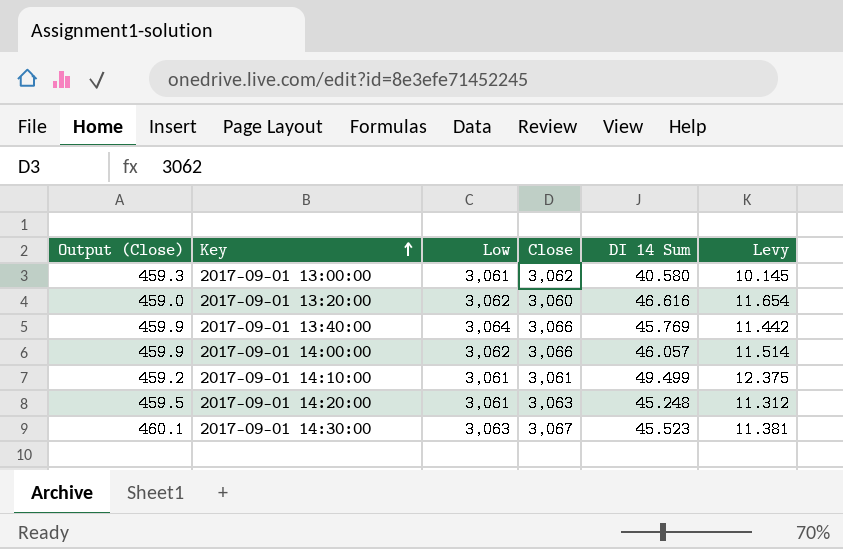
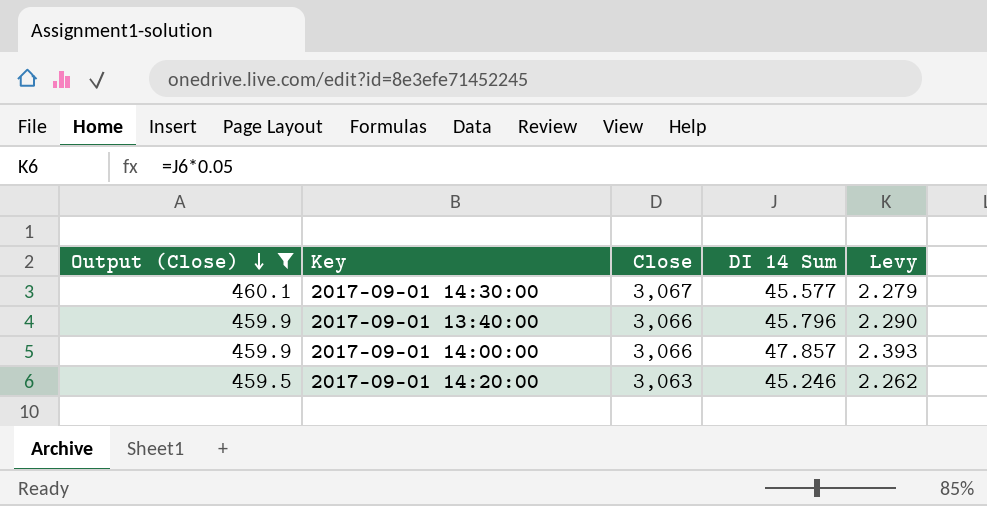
filter: none -> Output (Close) >= 459.5
row order: Key ascending -> Output (Close) descending
column Low | position: 3 -> none
column Levy | formula: [DI 14 Sum] * 0.25 -> [DI 14 Sum] * 0.05
2017-09-01 14:30:00 | DI 14 Sum: 45.523 -> 45.577
2017-09-01 13:40:00 | DI 14 Sum: 45.769 -> 45.796
2017-09-01 14:00:00 | DI 14 Sum: 46.057 -> 47.857
2017-09-01 14:20:00 | DI 14 Sum: 45.248 -> 45.246

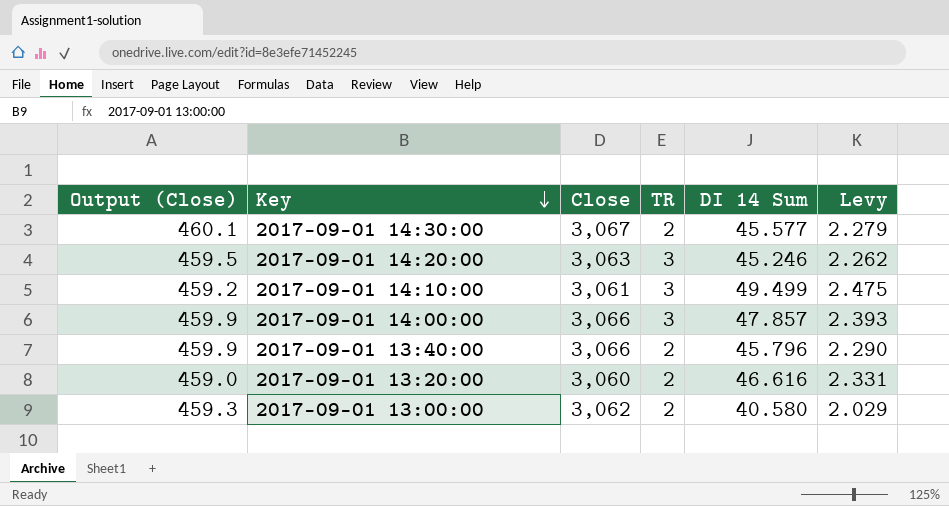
filter: Output (Close) >= 459.5 -> none
row order: Output (Close) descending -> Key descending
column TR | position: none -> 4

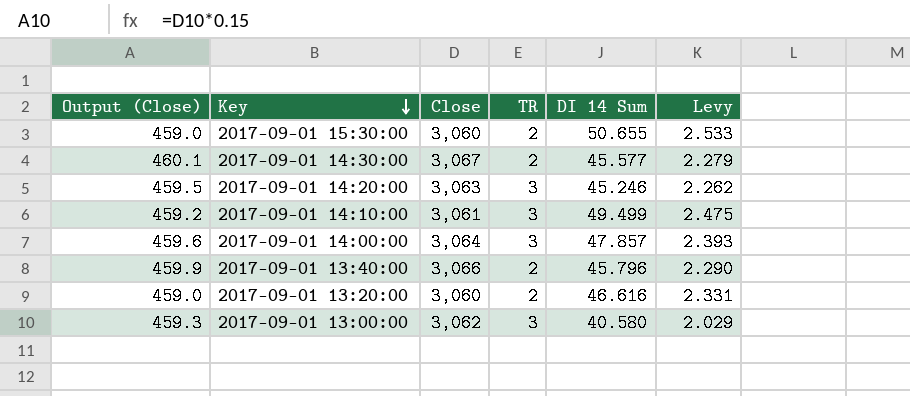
row 2017-09-01 15:30:00: none -> 459.0 | 3,060 | 2 | 50.655 | 2.533
2017-09-01 14:00:00 | Output (Close): 459.9 -> 459.6
2017-09-01 14:00:00 | Close: 3,066 -> 3,064
2017-09-01 13:00:00 | TR: 2 -> 3

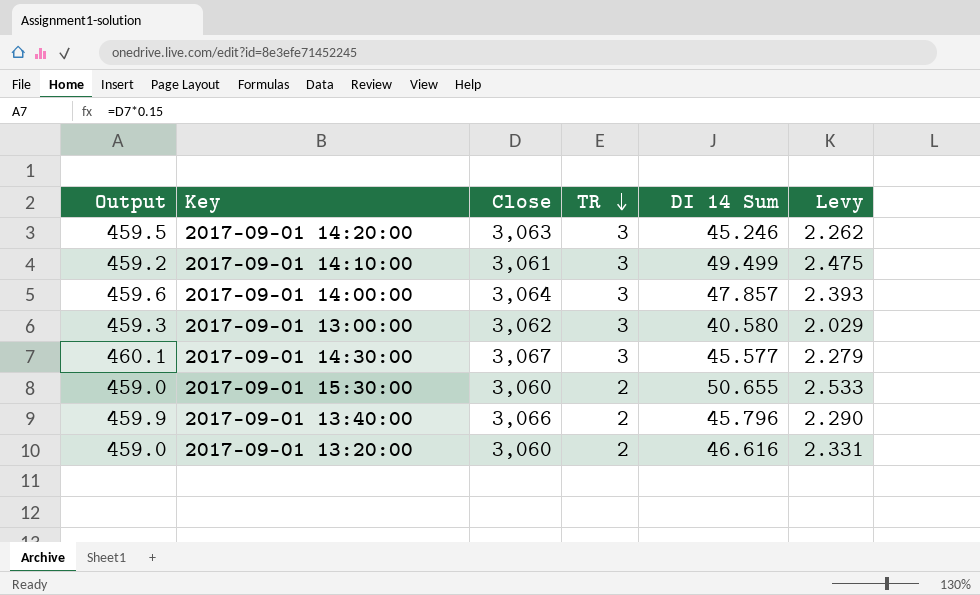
row order: Key descending -> TR descending
column name: Output (Close) -> Output
2017-09-01 14:30:00 | TR: 2 -> 3

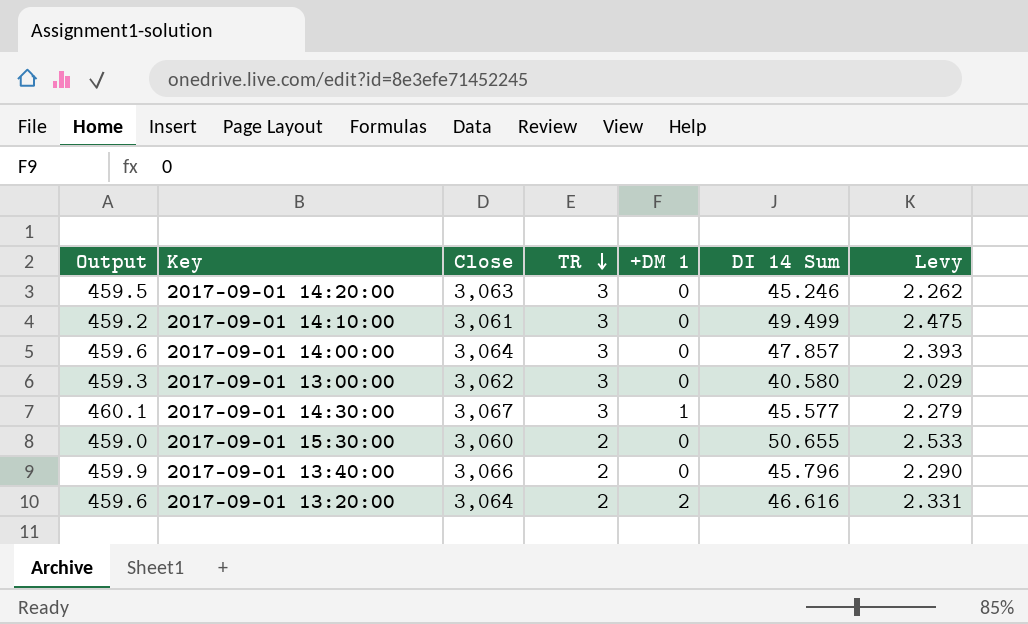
column +DM 1 | position: none -> 5
2017-09-01 13:20:00 | Output: 459.0 -> 459.6
2017-09-01 13:20:00 | Close: 3,060 -> 3,064

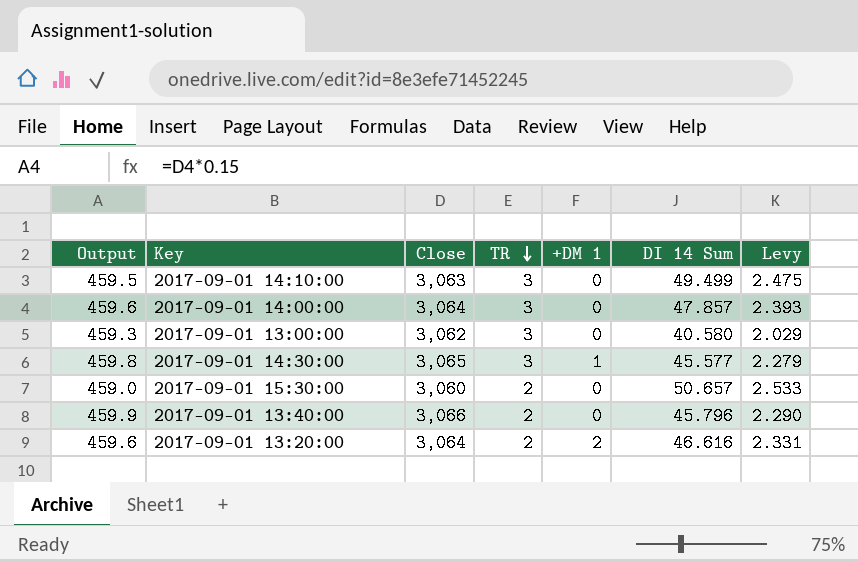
row 2017-09-01 14:20:00: 459.5 | 3,063 | 3 | 0 | 45.246 | 2.262 -> none
2017-09-01 14:10:00 | Output: 459.2 -> 459.5
2017-09-01 14:10:00 | Close: 3,061 -> 3,063
2017-09-01 14:30:00 | Output: 460.1 -> 459.8
2017-09-01 14:30:00 | Close: 3,067 -> 3,065
2017-09-01 15:30:00 | DI 14 Sum: 50.655 -> 50.657

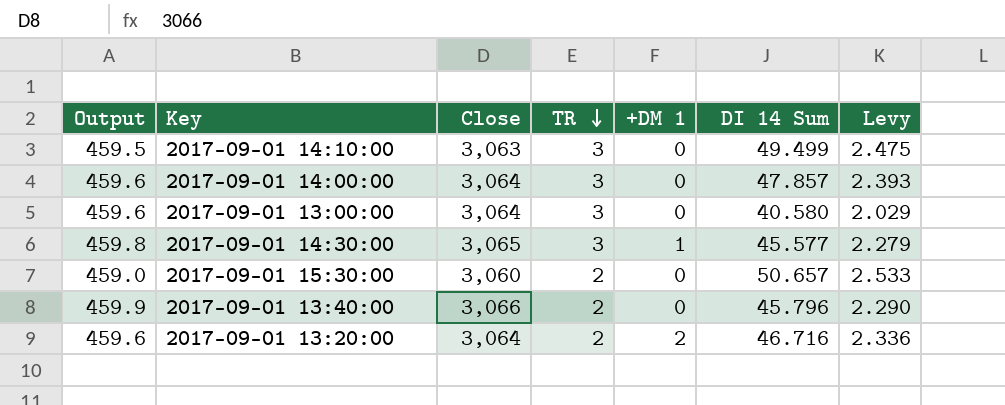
2017-09-01 13:00:00 | Output: 459.3 -> 459.6
2017-09-01 13:00:00 | Close: 3,062 -> 3,064
2017-09-01 13:20:00 | DI 14 Sum: 46.616 -> 46.716
2017-09-01 13:20:00 | Levy: 2.331 -> 2.336

